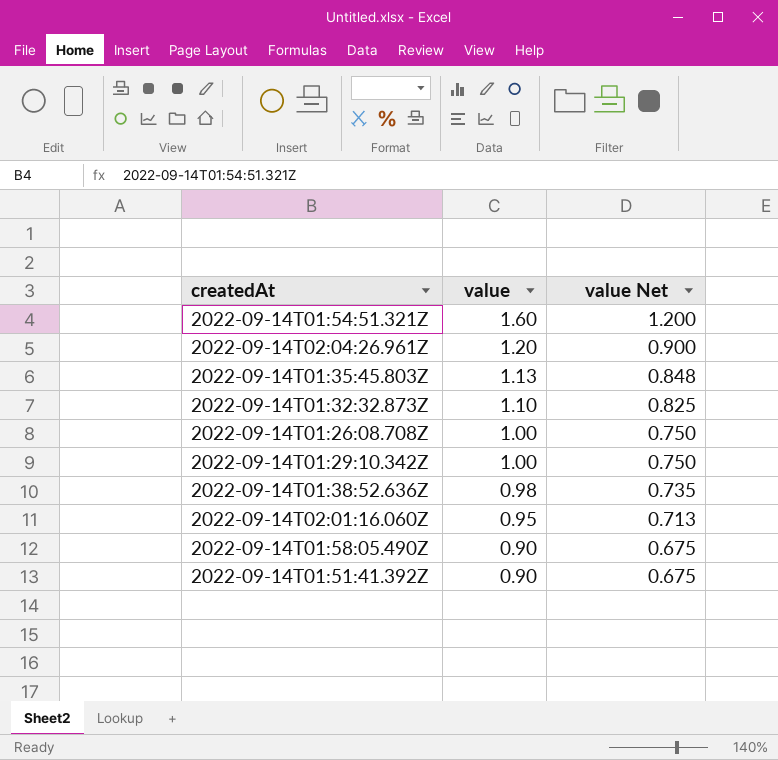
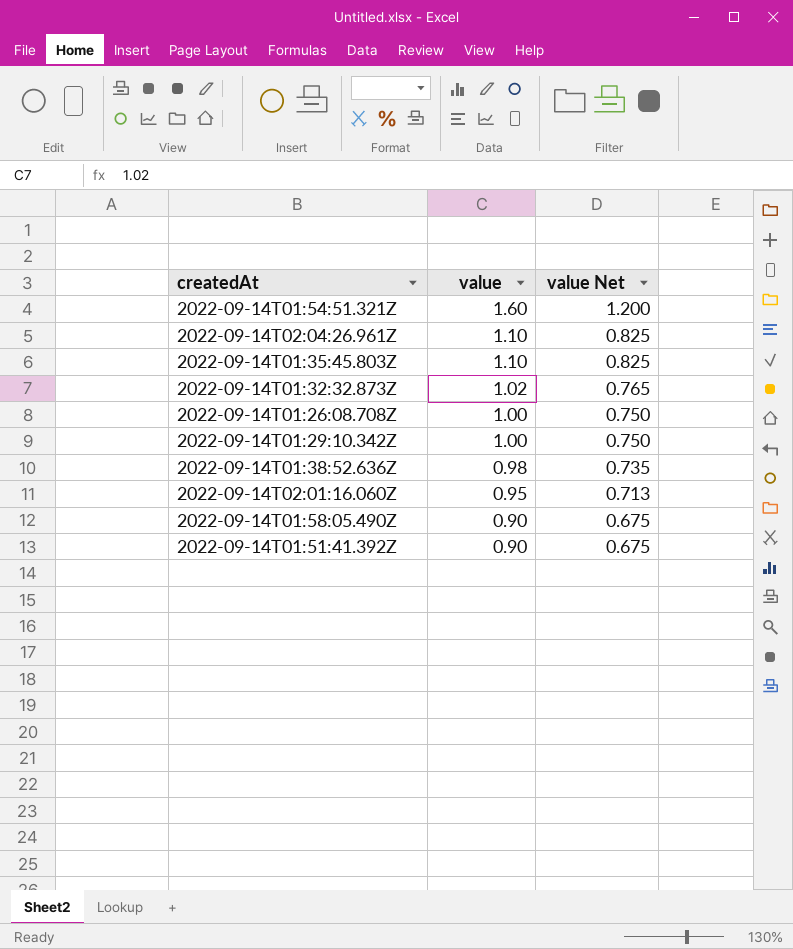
2022-09-14T02:04:26.961Z | value: 1.20 -> 1.10
2022-09-14T02:04:26.961Z | value Net: 0.900 -> 0.825
2022-09-14T01:35:45.803Z | value: 1.13 -> 1.10
2022-09-14T01:35:45.803Z | value Net: 0.848 -> 0.825
2022-09-14T01:32:32.873Z | value: 1.10 -> 1.02
2022-09-14T01:32:32.873Z | value Net: 0.825 -> 0.765

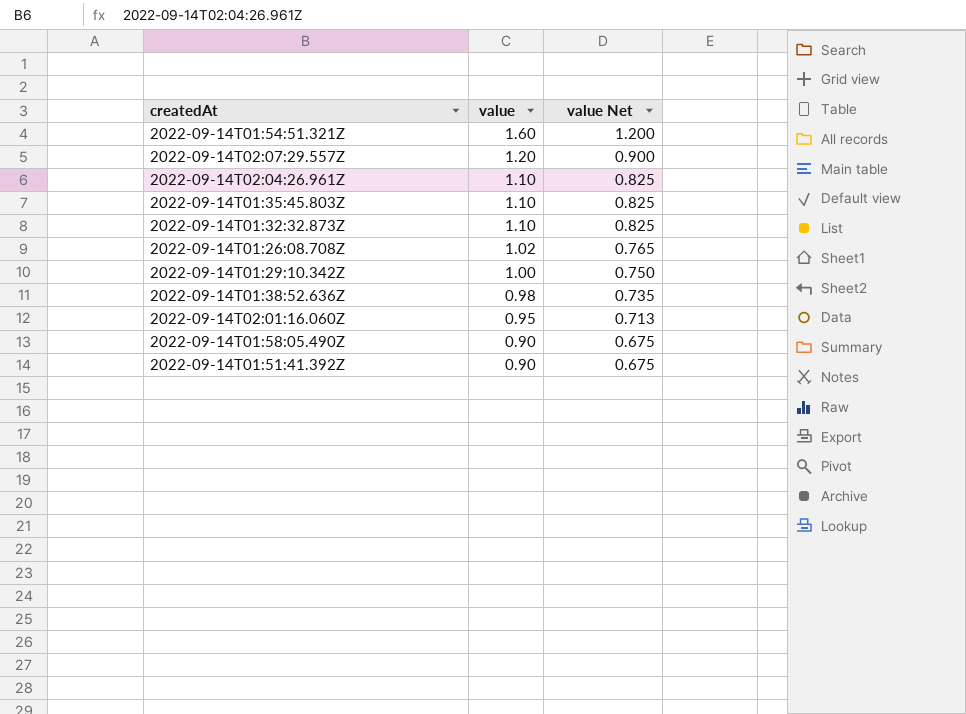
row 2022-09-14T02:07:29.557Z: none -> 1.20 | 0.900
2022-09-14T01:32:32.873Z | value: 1.02 -> 1.10
2022-09-14T01:32:32.873Z | value Net: 0.765 -> 0.825
2022-09-14T01:26:08.708Z | value: 1.00 -> 1.02
2022-09-14T01:26:08.708Z | value Net: 0.750 -> 0.765

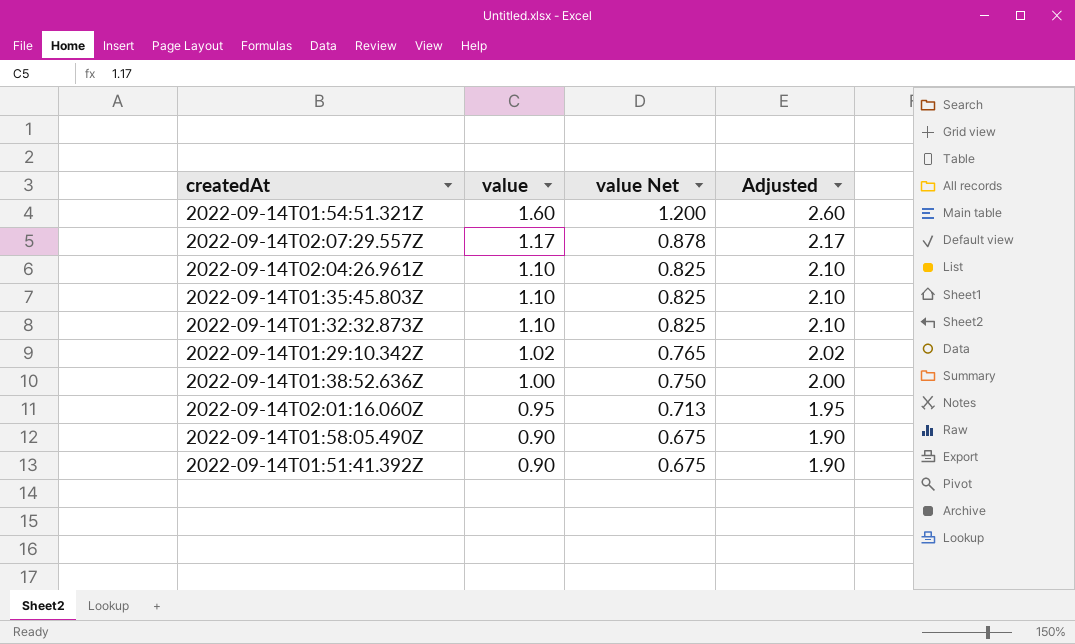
column Adjusted | formula: none -> [value] + 1
row 2022-09-14T01:26:08.708Z: 1.02 | 0.765 -> none
2022-09-14T02:07:29.557Z | value: 1.20 -> 1.17
2022-09-14T02:07:29.557Z | value Net: 0.900 -> 0.878
2022-09-14T01:29:10.342Z | value: 1.00 -> 1.02
2022-09-14T01:29:10.342Z | value Net: 0.750 -> 0.765
2022-09-14T01:38:52.636Z | value: 0.98 -> 1.00
2022-09-14T01:38:52.636Z | value Net: 0.735 -> 0.750

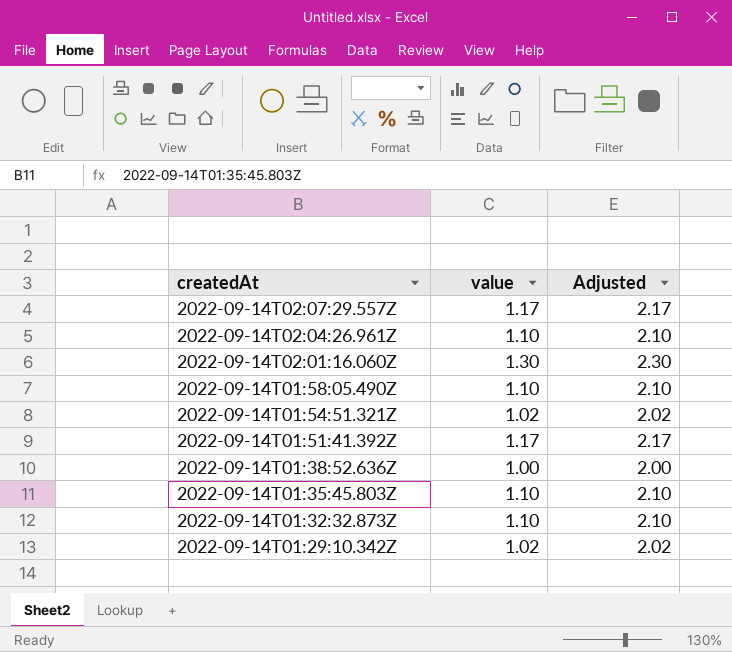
row order: value descending -> createdAt descending
column value Net | formula: [value] * 0.75 -> none
2022-09-14T02:01:16.060Z | value: 0.95 -> 1.30
2022-09-14T02:01:16.060Z | Adjusted: 1.95 -> 2.30
2022-09-14T01:58:05.490Z | value: 0.90 -> 1.10
2022-09-14T01:58:05.490Z | Adjusted: 1.90 -> 2.10
2022-09-14T01:54:51.321Z | value: 1.60 -> 1.02
2022-09-14T01:54:51.321Z | Adjusted: 2.60 -> 2.02
2022-09-14T01:51:41.392Z | value: 0.90 -> 1.17
2022-09-14T01:51:41.392Z | Adjusted: 1.90 -> 2.17

